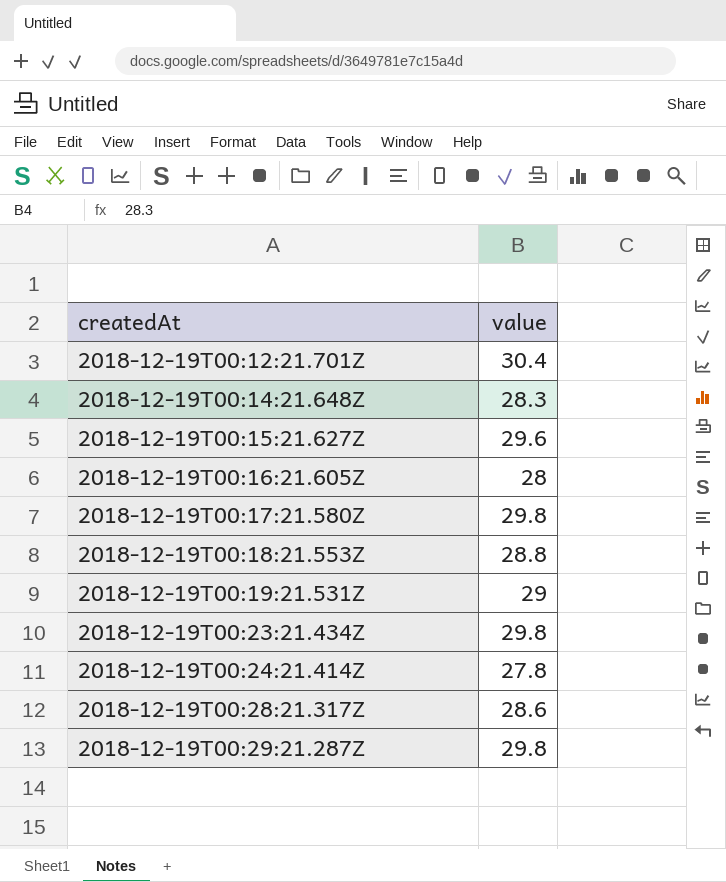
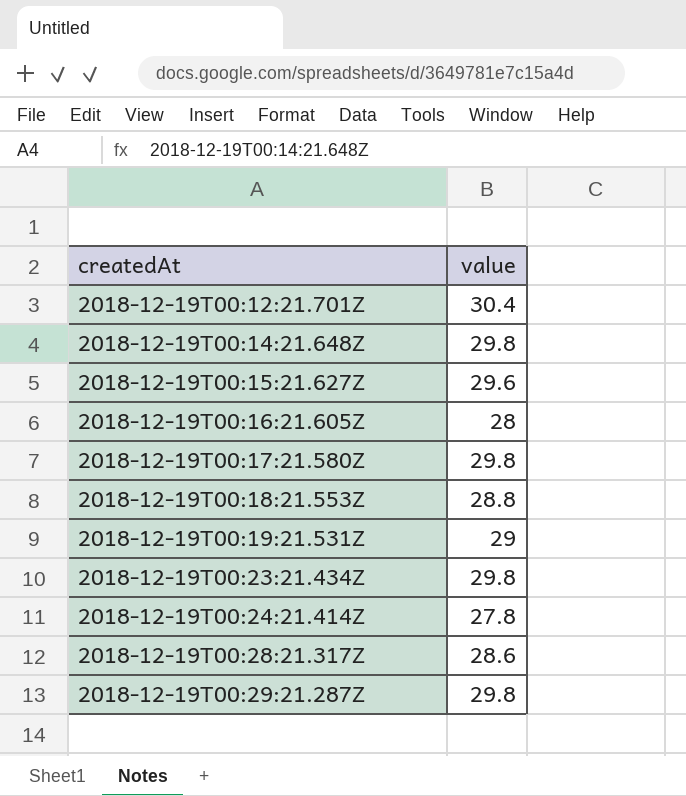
2018-12-19T00:14:21.648Z | value: 28.3 -> 29.8

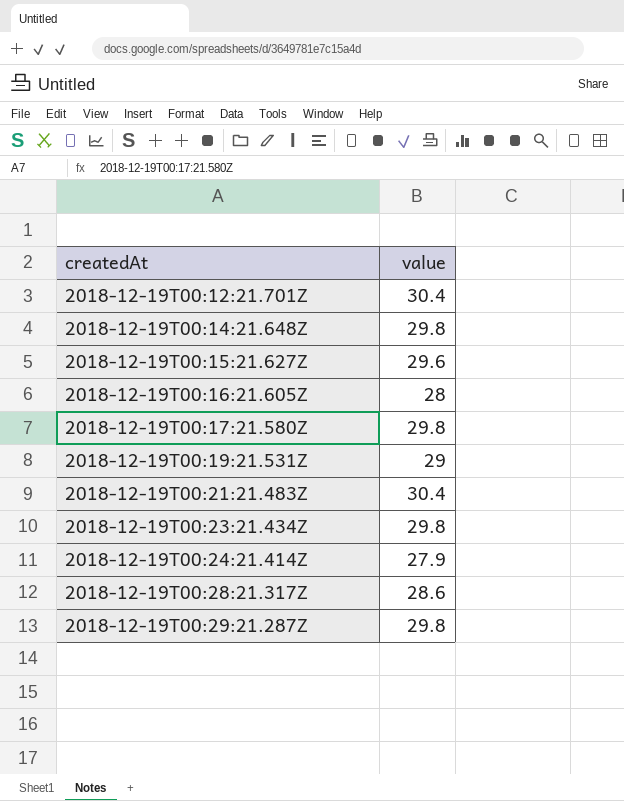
row 2018-12-19T00:18:21.553Z: 28.8 -> none
row 2018-12-19T00:21:21.483Z: none -> 30.4
2018-12-19T00:24:21.414Z | value: 27.8 -> 27.9

